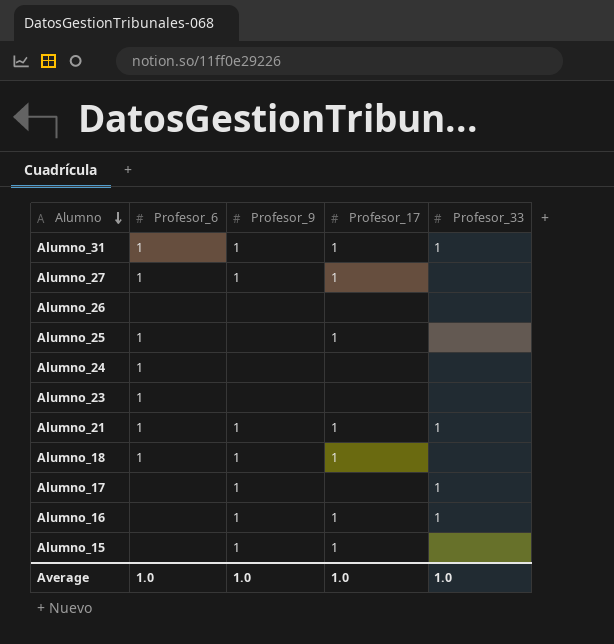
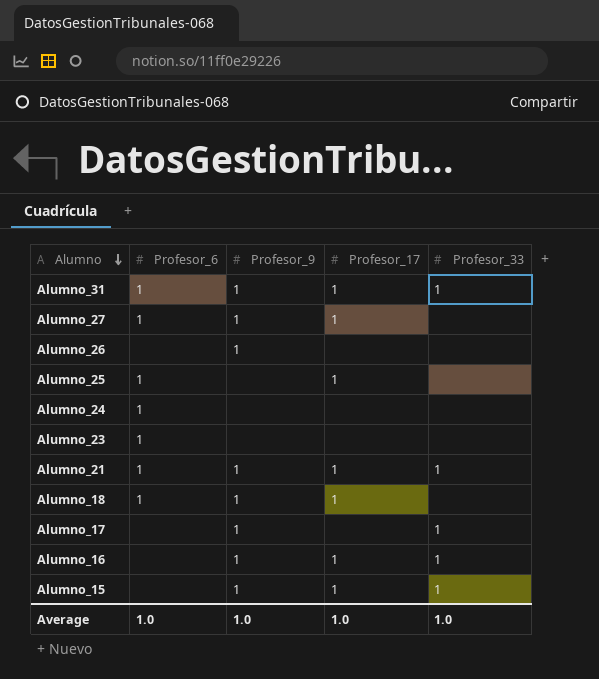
Alumno_26 | Profesor_9: none -> 1
Alumno_15 | Profesor_33: none -> 1

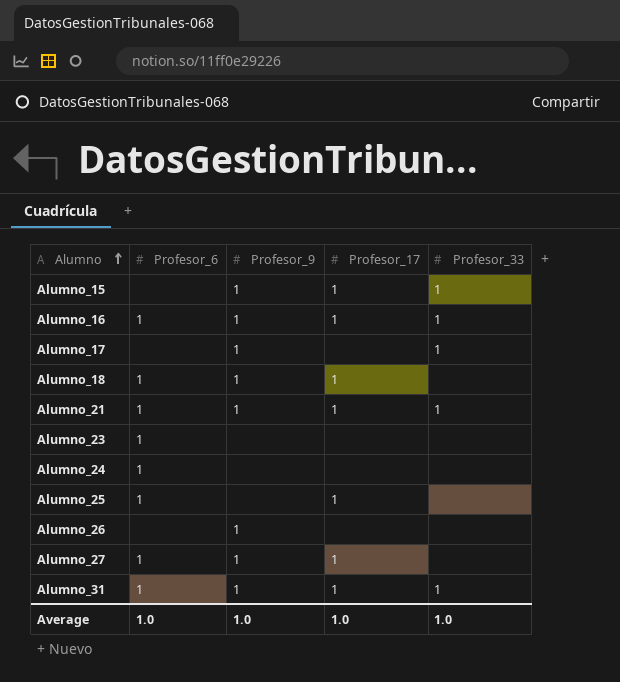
row order: Alumno descending -> Alumno ascending
Alumno_16 | Profesor_6: none -> 1

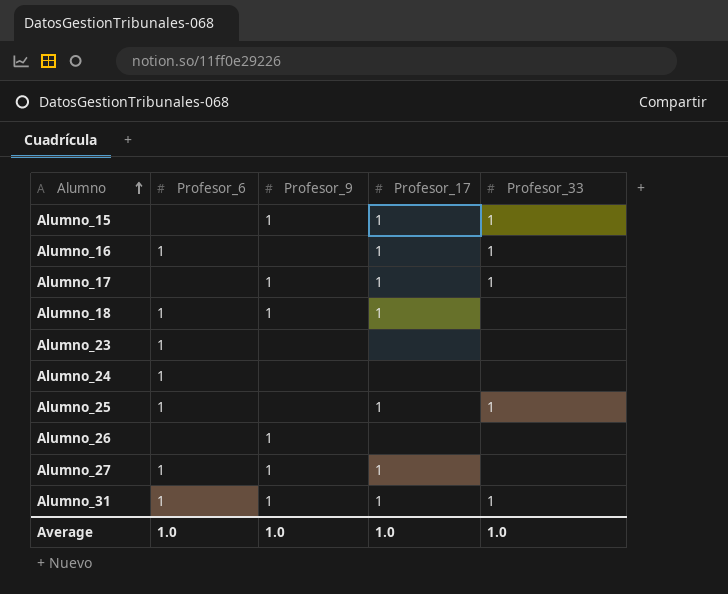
row Alumno_21: 1 | 1 | 1 | 1 -> none
Alumno_16 | Profesor_9: 1 -> none
Alumno_17 | Profesor_17: none -> 1
Alumno_25 | Profesor_33: none -> 1

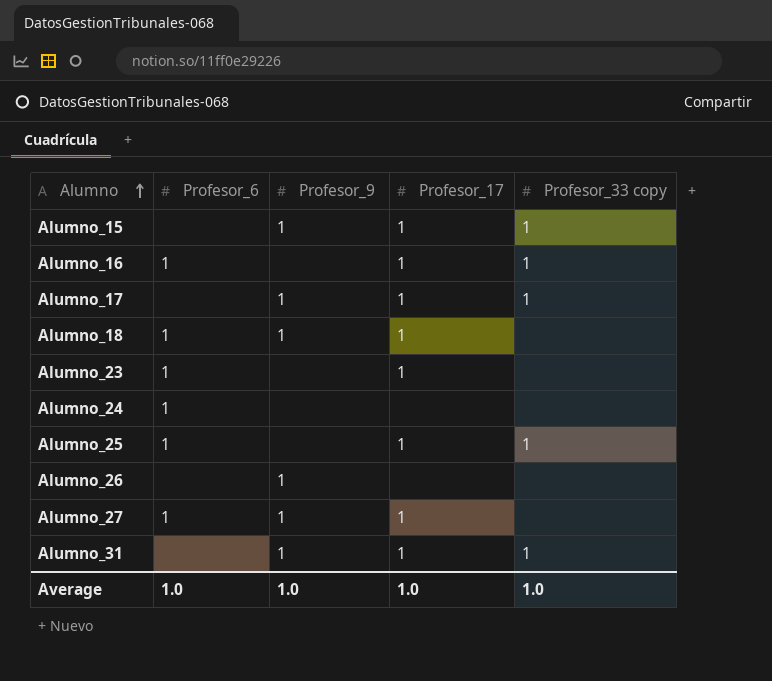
column name: Profesor_33 -> Profesor_33 copy
Alumno_23 | Profesor_17: none -> 1
Alumno_31 | Profesor_6: 1 -> none

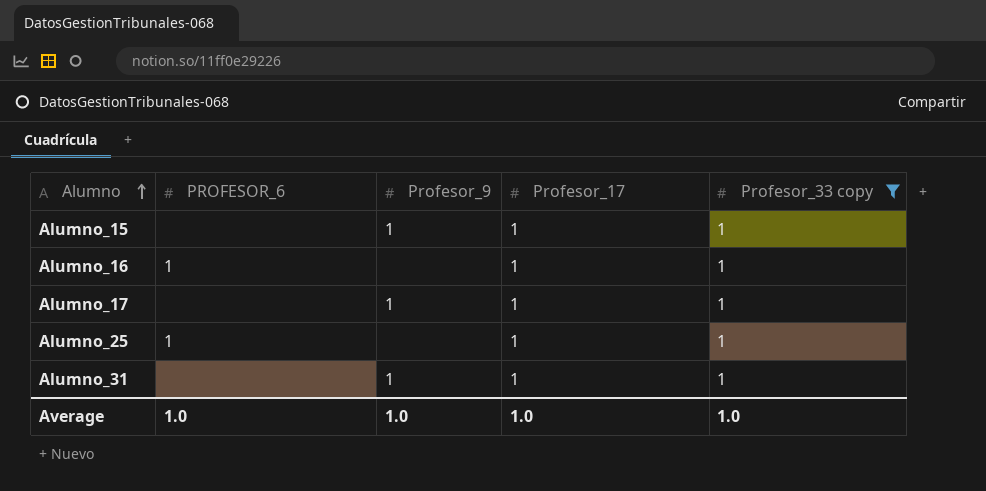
filter: none -> Profesor_33 copy = 1
column name: Profesor_6 -> PROFESOR_6

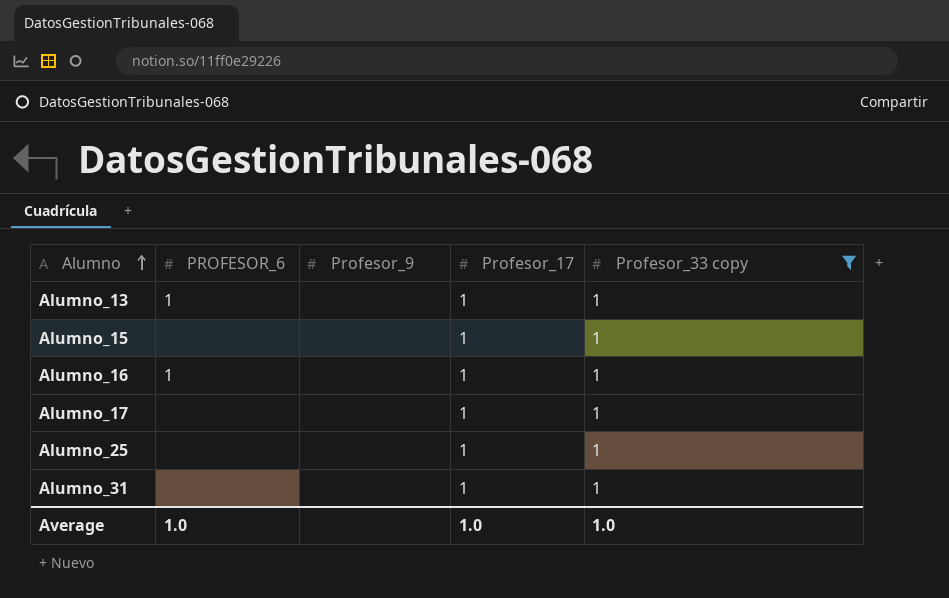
row Alumno_13: none -> 1 | none | 1 | 1
Alumno_15 | Profesor_9: 1 -> none
Alumno_17 | Profesor_9: 1 -> none
Alumno_25 | PROFESOR_6: 1 -> none
Alumno_31 | Profesor_9: 1 -> none
Average | Profesor_9: 1.0 -> none

